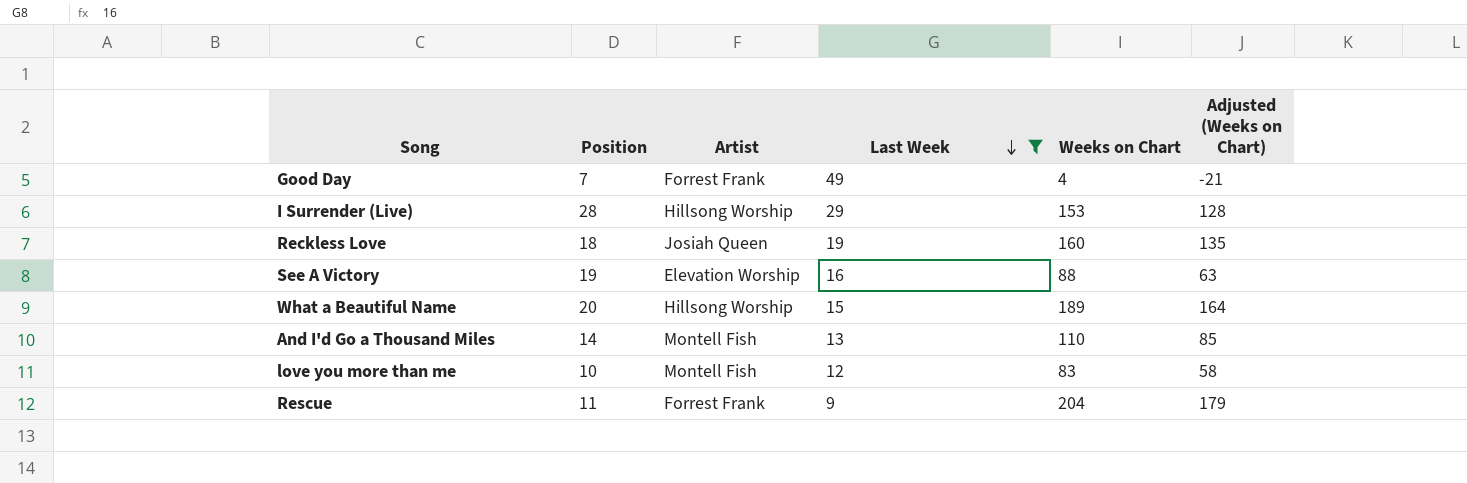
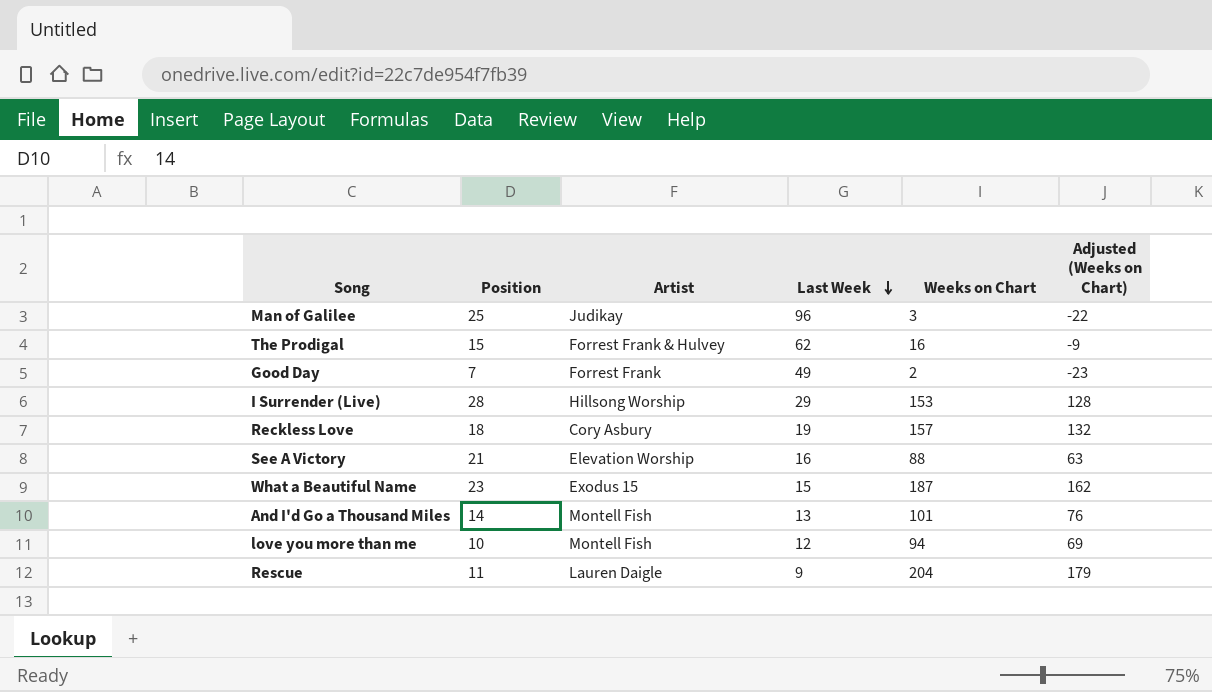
filter: Last Week <= 49 -> none
Good Day | Weeks on Chart: 4 -> 2
Good Day | Adjusted (Weeks on Chart): -21 -> -23
Reckless Love | Artist: Josiah Queen -> Cory Asbury
Reckless Love | Weeks on Chart: 160 -> 157
Reckless Love | Adjusted (Weeks on Chart): 135 -> 132
See A Victory | Position: 19 -> 21
What a Beautiful Name | Position: 20 -> 23
What a Beautiful Name | Artist: Hillsong Worship -> Exodus 15
What a Beautiful Name | Weeks on Chart: 189 -> 187
What a Beautiful Name | Adjusted (Weeks on Chart): 164 -> 162
And I'd Go a Thousand Miles | Weeks on Chart: 110 -> 101
And I'd Go a Thousand Miles | Adjusted (Weeks on Chart): 85 -> 76
love you more than me | Weeks on Chart: 83 -> 94
love you more than me | Adjusted (Weeks on Chart): 58 -> 69
Rescue | Artist: Forrest Frank -> Lauren Daigle

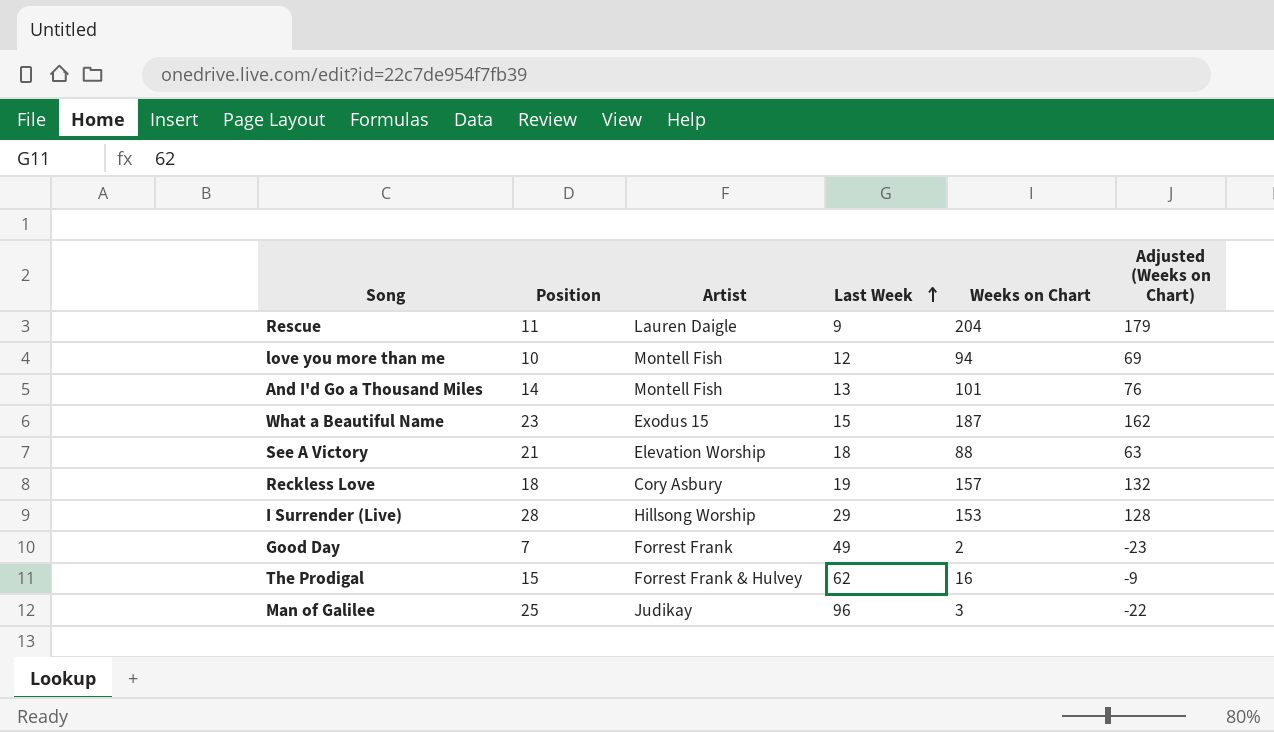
row order: Last Week descending -> Last Week ascending
See A Victory | Last Week: 16 -> 18

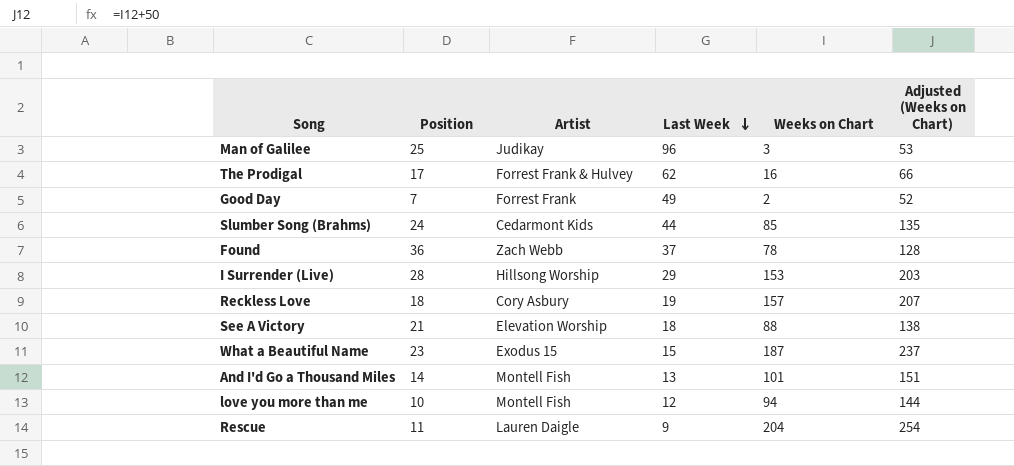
row order: Last Week ascending -> Last Week descending
column Adjusted (Weeks on Chart) | formula: [Weeks on Chart] - 25 -> [Weeks on Chart] + 50
The Prodigal | Position: 15 -> 17
row Slumber Song (Brahms): none -> 24 | Cedarmont Kids | 44 | 85 | 135
row Found: none -> 36 | Zach Webb | 37 | 78 | 128

